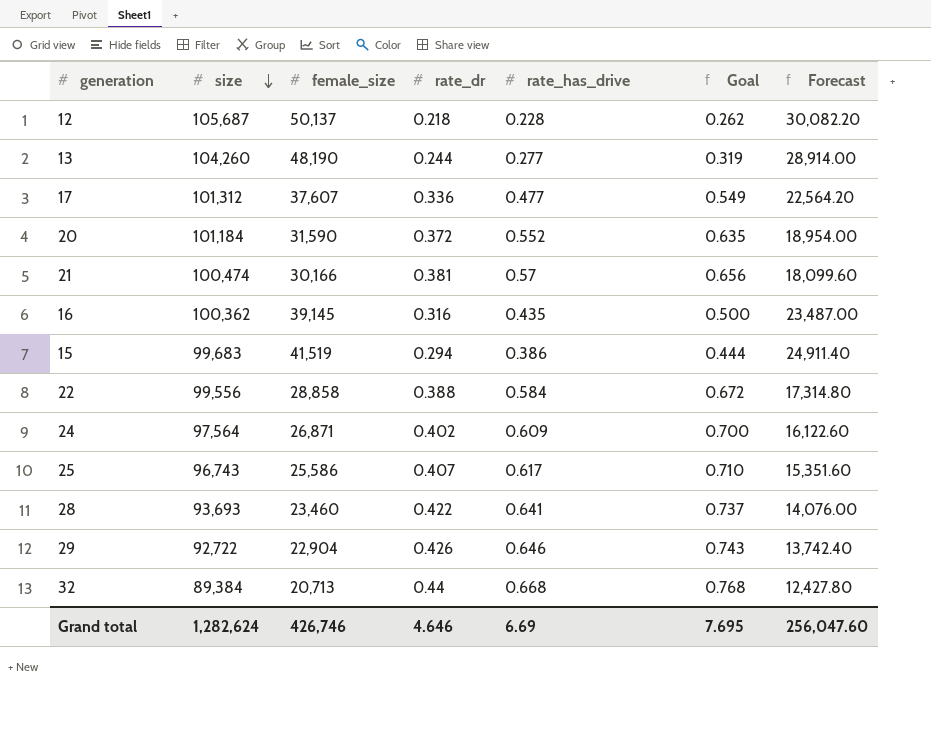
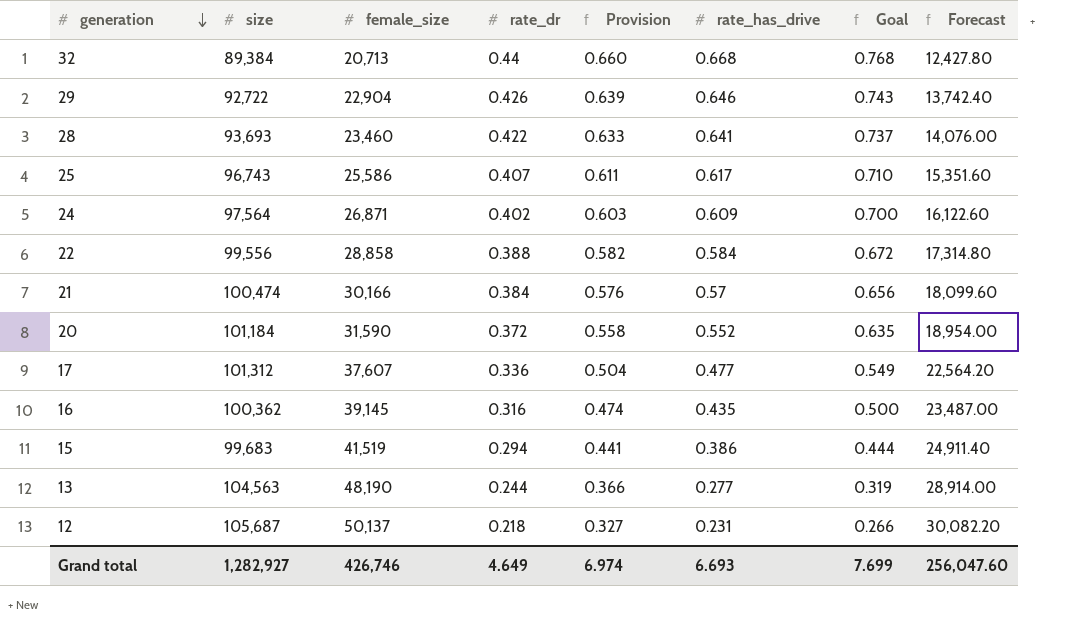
row order: size descending -> generation descending
column Provision | formula: none -> [rate_dr] * 1.5
21 | rate_dr: 0.381 -> 0.384
13 | size: 104,260 -> 104,563
12 | rate_has_drive: 0.228 -> 0.231
12 | Goal: 0.262 -> 0.266
Grand total | size: 1,282,624 -> 1,282,927
Grand total | rate_dr: 4.646 -> 4.649
Grand total | rate_has_drive: 6.69 -> 6.693
Grand total | Goal: 7.695 -> 7.699

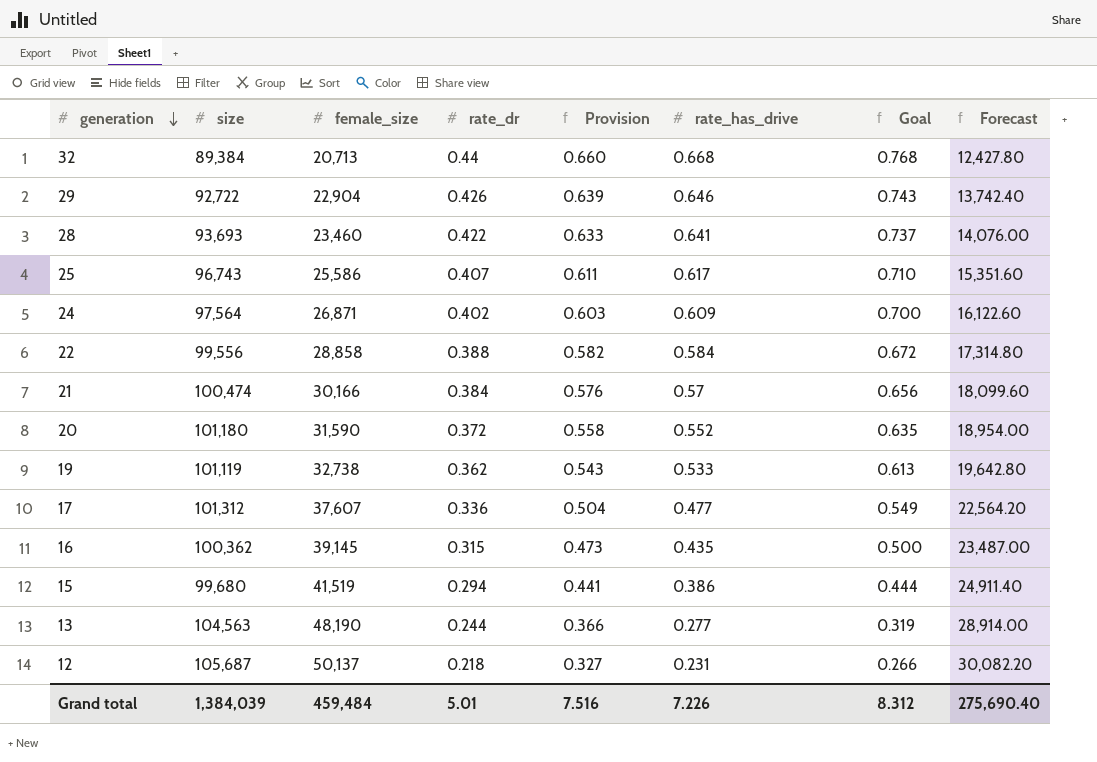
20 | size: 101,184 -> 101,180
row 19: none -> 101,119 | 32,738 | 0.362 | 0.543 | 0.533 | 0.613 | 19,642.80
16 | rate_dr: 0.316 -> 0.315
16 | Provision: 0.474 -> 0.473
15 | size: 99,683 -> 99,680
Grand total | size: 1,282,927 -> 1,384,039
Grand total | female_size: 426,746 -> 459,484
Grand total | rate_dr: 4.649 -> 5.01
Grand total | Provision: 6.974 -> 7.516
Grand total | rate_has_drive: 6.693 -> 7.226
Grand total | Goal: 7.699 -> 8.312
Grand total | Forecast: 256,047.60 -> 275,690.40

